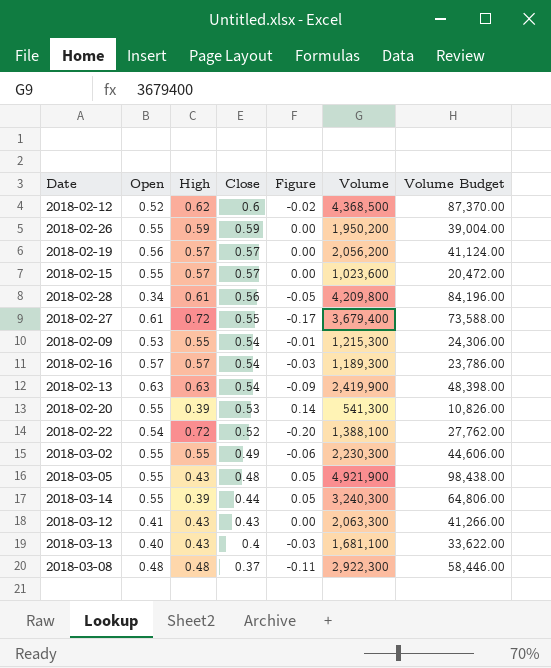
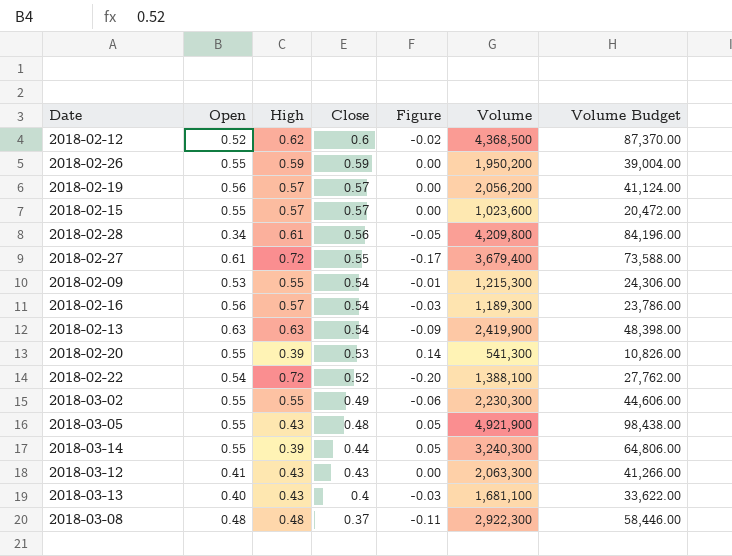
2018-02-16 | Open: 0.57 -> 0.56

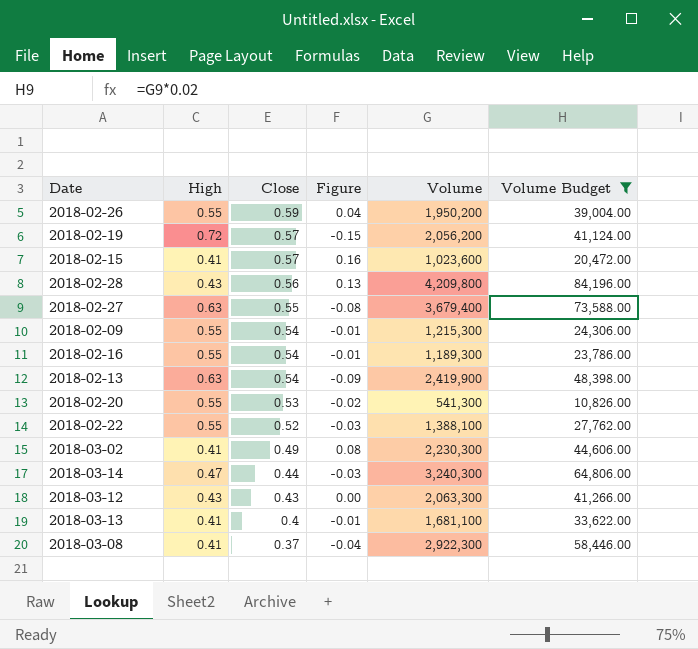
filter: none -> Volume Budget <= 84,196.00
column Open | position: 2 -> none
2018-02-26 | High: 0.59 -> 0.55
2018-02-26 | Figure: 0.00 -> 0.04
2018-02-19 | High: 0.57 -> 0.72
2018-02-19 | Figure: 0.00 -> -0.15
2018-02-15 | High: 0.57 -> 0.41
2018-02-15 | Figure: 0.00 -> 0.16
2018-02-28 | High: 0.61 -> 0.43
2018-02-28 | Figure: -0.05 -> 0.13
2018-02-27 | High: 0.72 -> 0.63
2018-02-27 | Figure: -0.17 -> -0.08
2018-02-16 | High: 0.57 -> 0.55
2018-02-16 | Figure: -0.03 -> -0.01
2018-02-20 | High: 0.39 -> 0.55
2018-02-20 | Figure: 0.14 -> -0.02
2018-02-22 | High: 0.72 -> 0.55
2018-02-22 | Figure: -0.20 -> -0.03
2018-03-02 | High: 0.55 -> 0.41
2018-03-02 | Figure: -0.06 -> 0.08
2018-03-14 | High: 0.39 -> 0.47
2018-03-14 | Figure: 0.05 -> -0.03
2018-03-13 | High: 0.43 -> 0.41
2018-03-13 | Figure: -0.03 -> -0.01
2018-03-08 | High: 0.48 -> 0.41
2018-03-08 | Figure: -0.11 -> -0.04

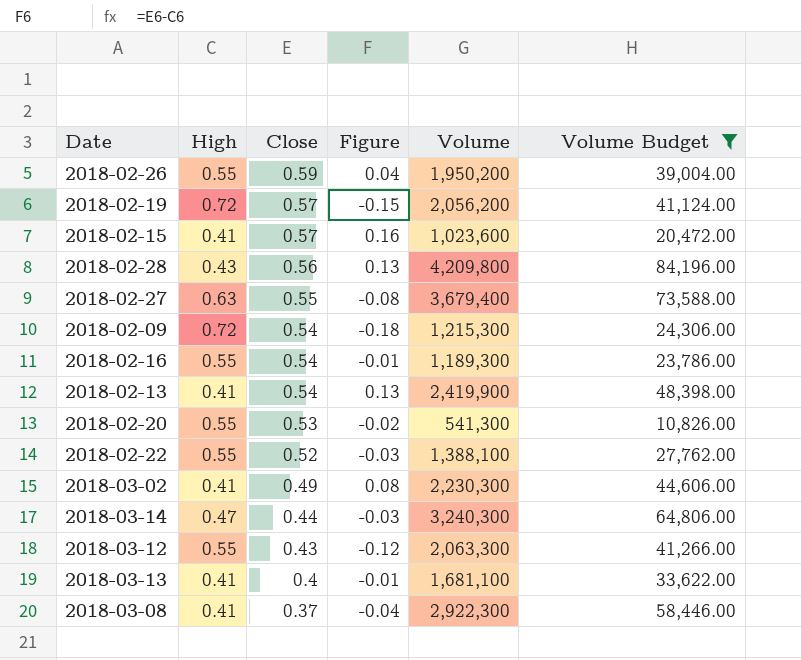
2018-02-09 | High: 0.55 -> 0.72
2018-02-09 | Figure: -0.01 -> -0.18
2018-02-13 | High: 0.63 -> 0.41
2018-02-13 | Figure: -0.09 -> 0.13
2018-03-12 | High: 0.43 -> 0.55
2018-03-12 | Figure: 0.00 -> -0.12

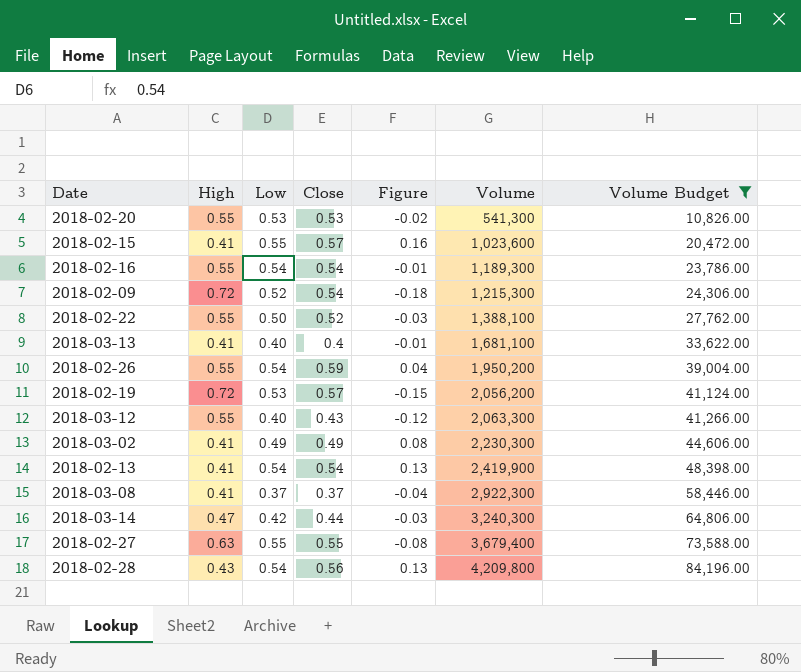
row order: Close descending -> Volume ascending
column Low | position: none -> 3

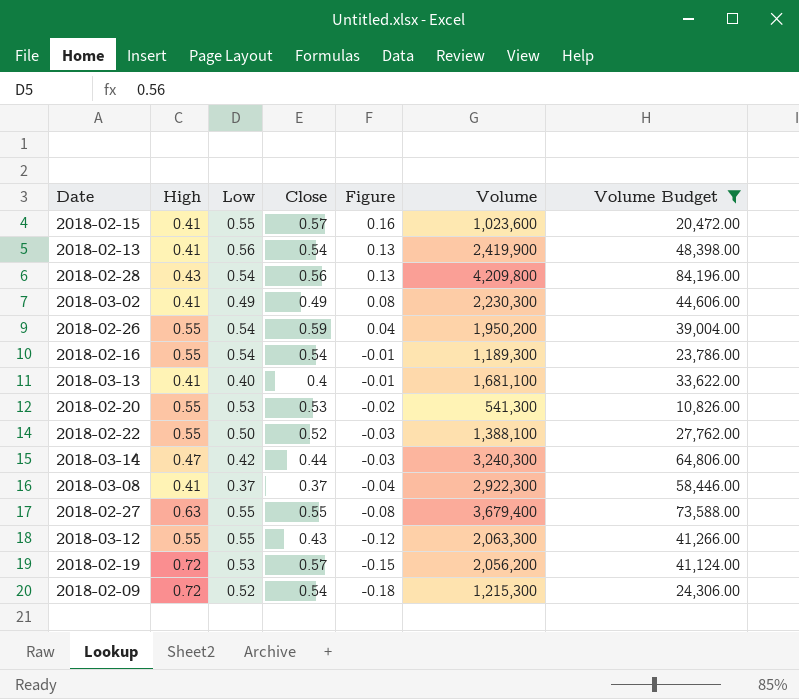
row order: Volume ascending -> Figure descending
2018-02-13 | Low: 0.54 -> 0.56
2018-03-12 | Low: 0.40 -> 0.55

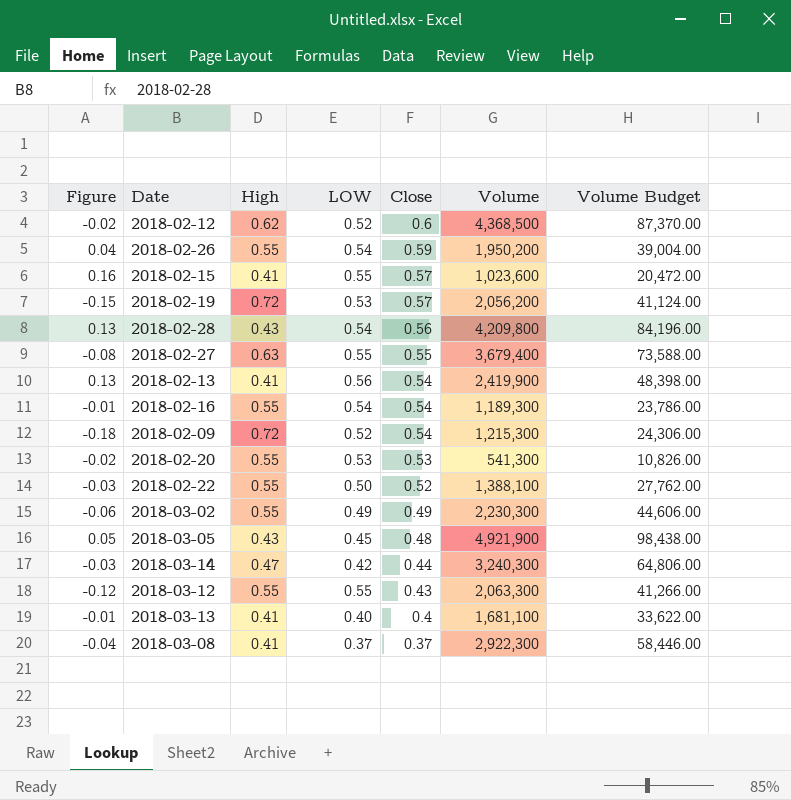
filter: Volume Budget <= 84,196.00 -> none
row order: Figure descending -> Close descending
column Figure | position: 5 -> 1
column name: Low -> LOW
2018-03-02 | Figure: 0.08 -> -0.06
2018-03-02 | High: 0.41 -> 0.55

